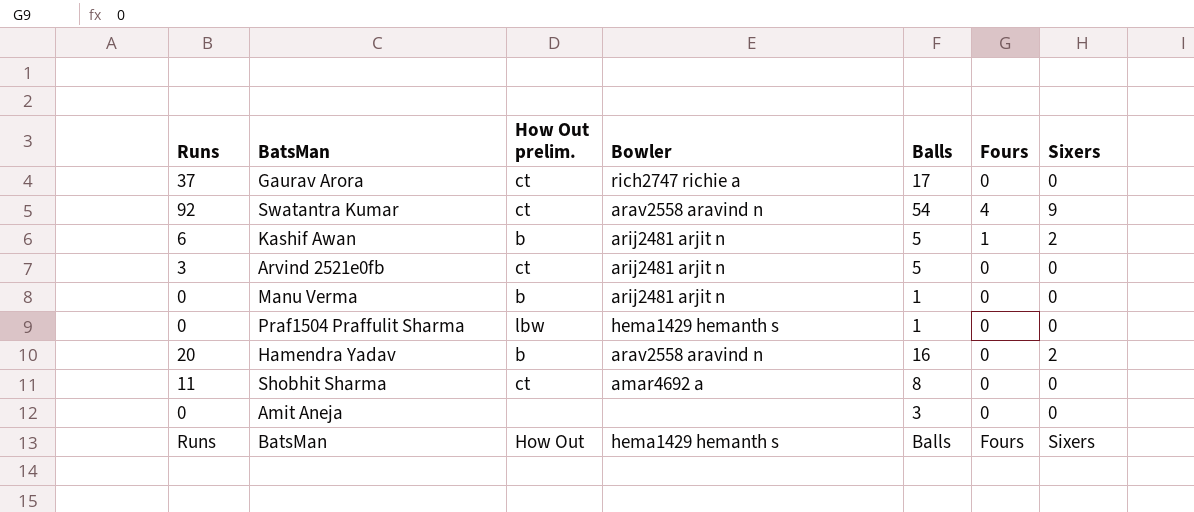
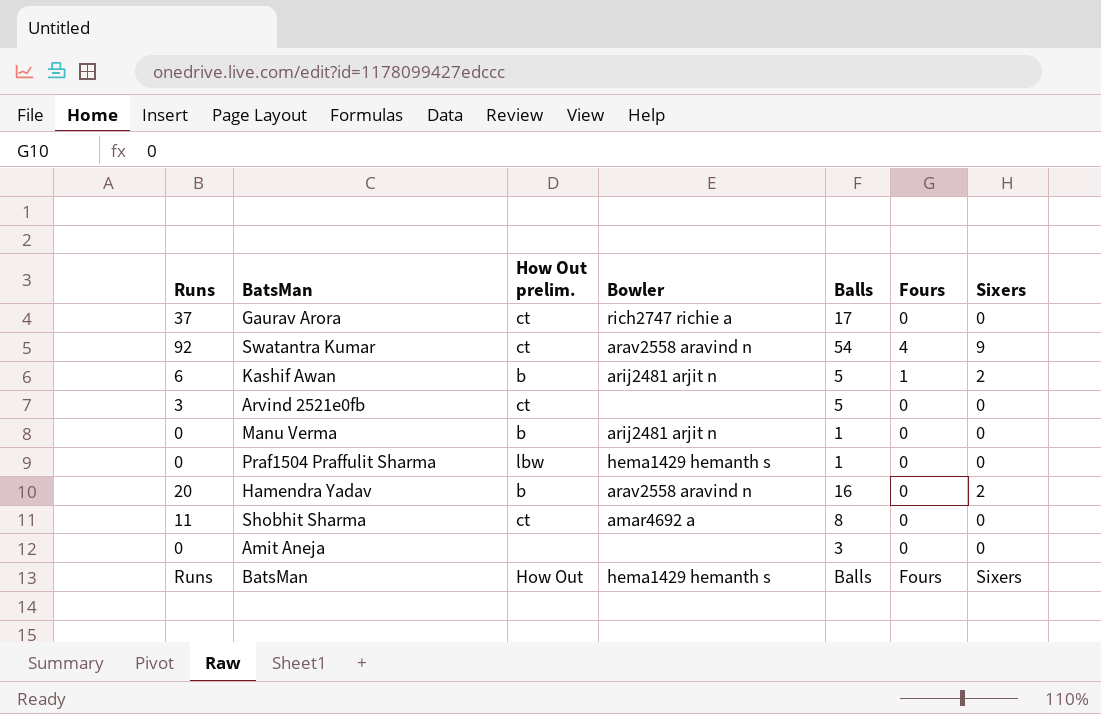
Arvind 2521e0fb | Bowler: arij2481 arjit n -> none

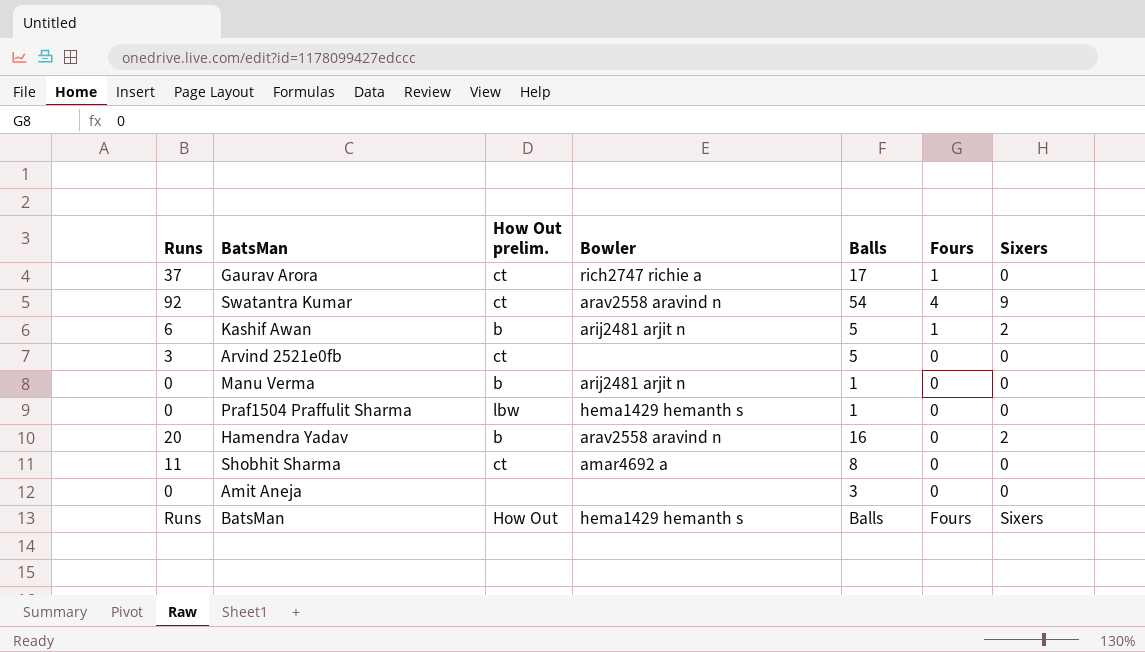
Gaurav Arora | Fours: 0 -> 1

